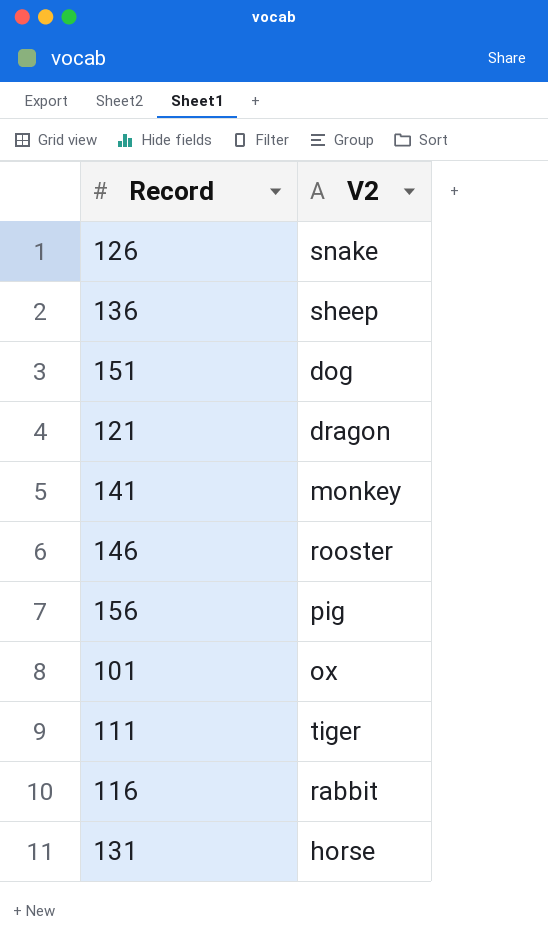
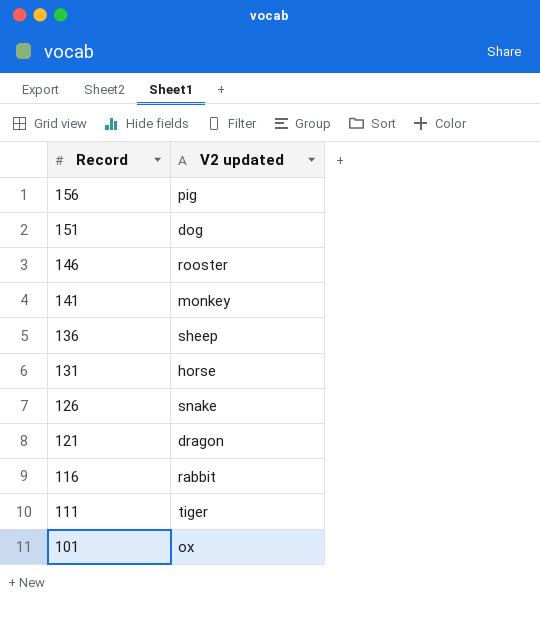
row order: none -> Record descending
column name: V2 -> V2 updated

